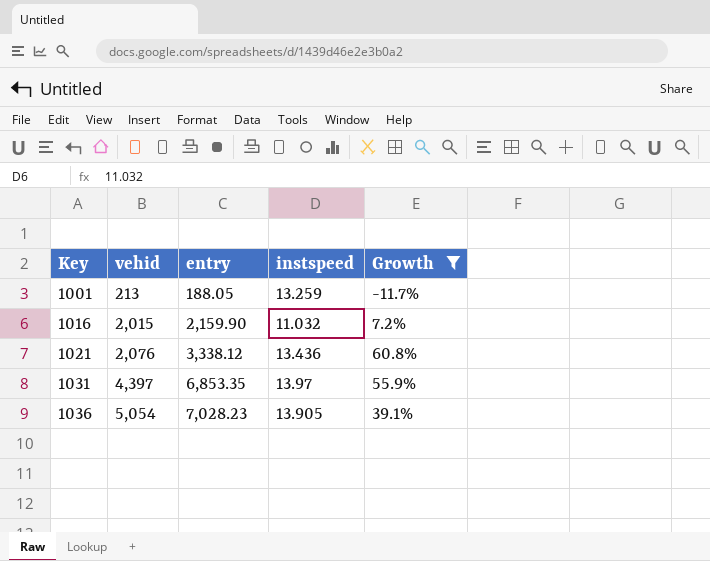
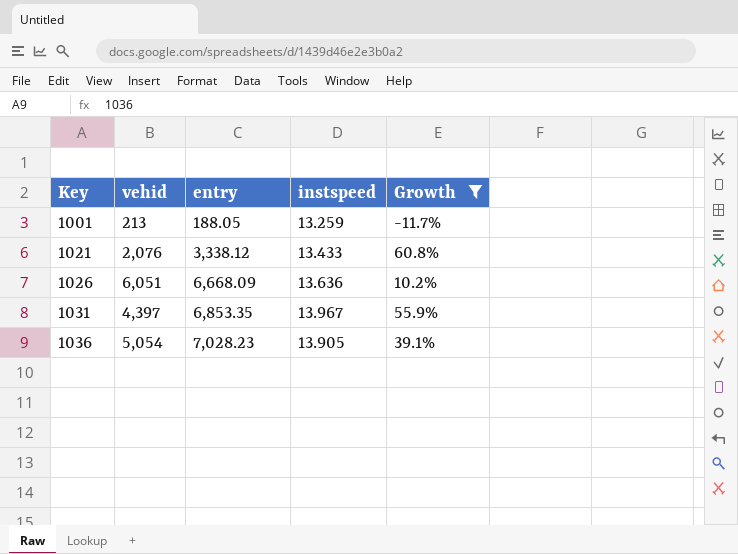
row 1016: 2,015 | 2,159.90 | 11.032 | 7.2% -> none
1021 | instspeed: 13.436 -> 13.433
row 1026: none -> 6,051 | 6,668.09 | 13.636 | 10.2%
1031 | instspeed: 13.97 -> 13.967

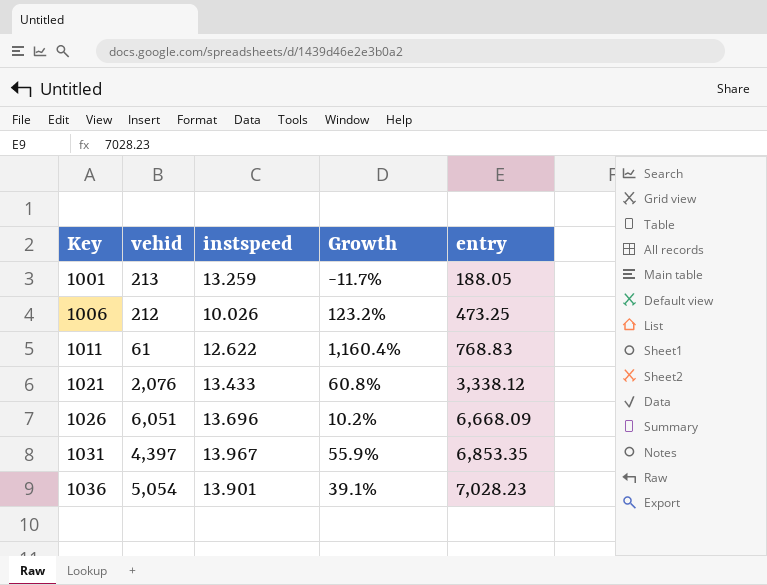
filter: Growth <= 60.8% -> none
column entry | position: 3 -> 5
1026 | instspeed: 13.636 -> 13.696
1036 | instspeed: 13.905 -> 13.901

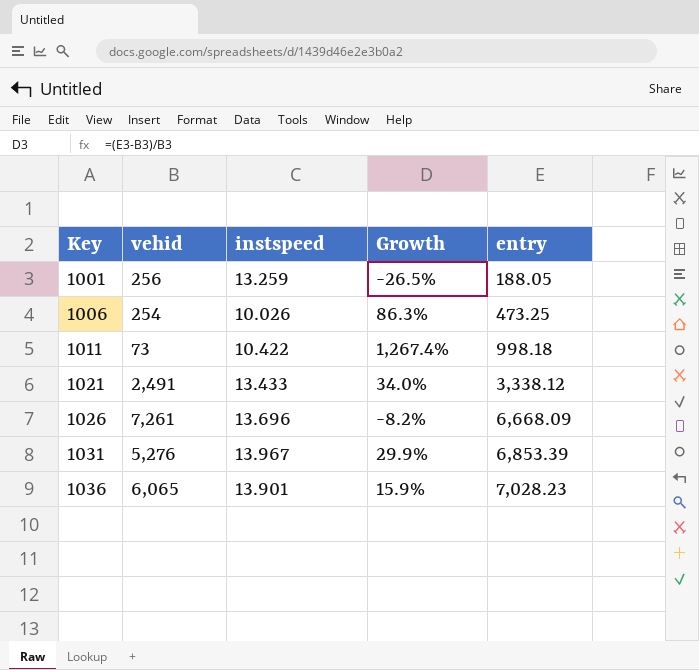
1001 | vehid: 213 -> 256
1001 | Growth: -11.7% -> -26.5%
1006 | vehid: 212 -> 254
1006 | Growth: 123.2% -> 86.3%
1011 | vehid: 61 -> 73
1011 | instspeed: 12.622 -> 10.422
1011 | Growth: 1,160.4% -> 1,267.4%
1011 | entry: 768.83 -> 998.18
1021 | vehid: 2,076 -> 2,491
1021 | Growth: 60.8% -> 34.0%
1026 | vehid: 6,051 -> 7,261
1026 | Growth: 10.2% -> -8.2%
1031 | vehid: 4,397 -> 5,276
1031 | Growth: 55.9% -> 29.9%
1031 | entry: 6,853.35 -> 6,853.39
1036 | vehid: 5,054 -> 6,065
1036 | Growth: 39.1% -> 15.9%

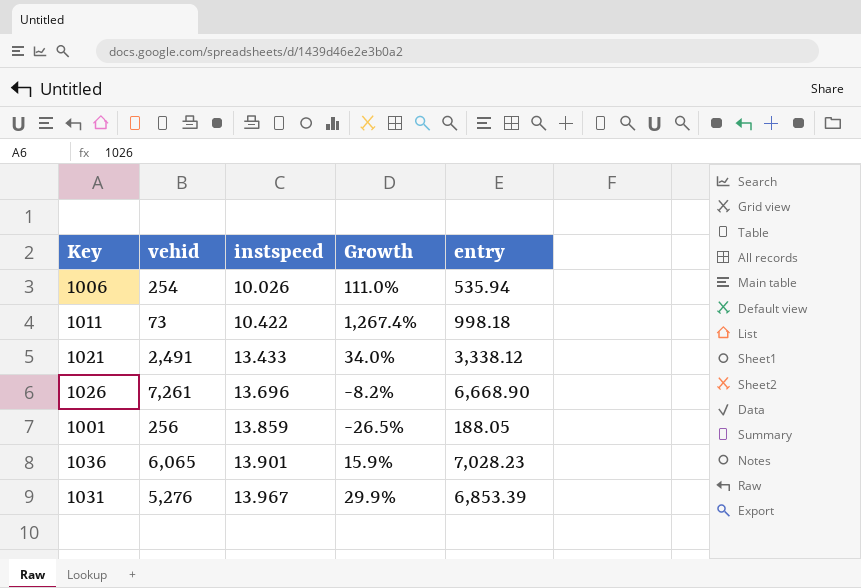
row order: Key ascending -> instspeed ascending
1006 | Growth: 86.3% -> 111.0%
1006 | entry: 473.25 -> 535.94
1026 | entry: 6,668.09 -> 6,668.90
1001 | instspeed: 13.259 -> 13.859

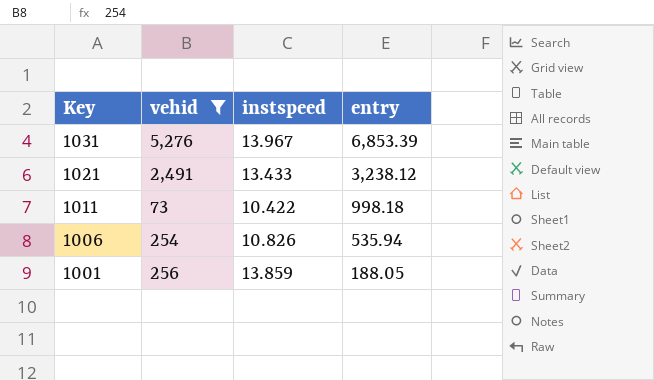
filter: none -> vehid <= 5,276
row order: instspeed ascending -> Key descending
column Growth | formula: ([entry] - [vehid]) / [vehid] -> none
1021 | entry: 3,338.12 -> 3,238.12
1006 | instspeed: 10.026 -> 10.826

